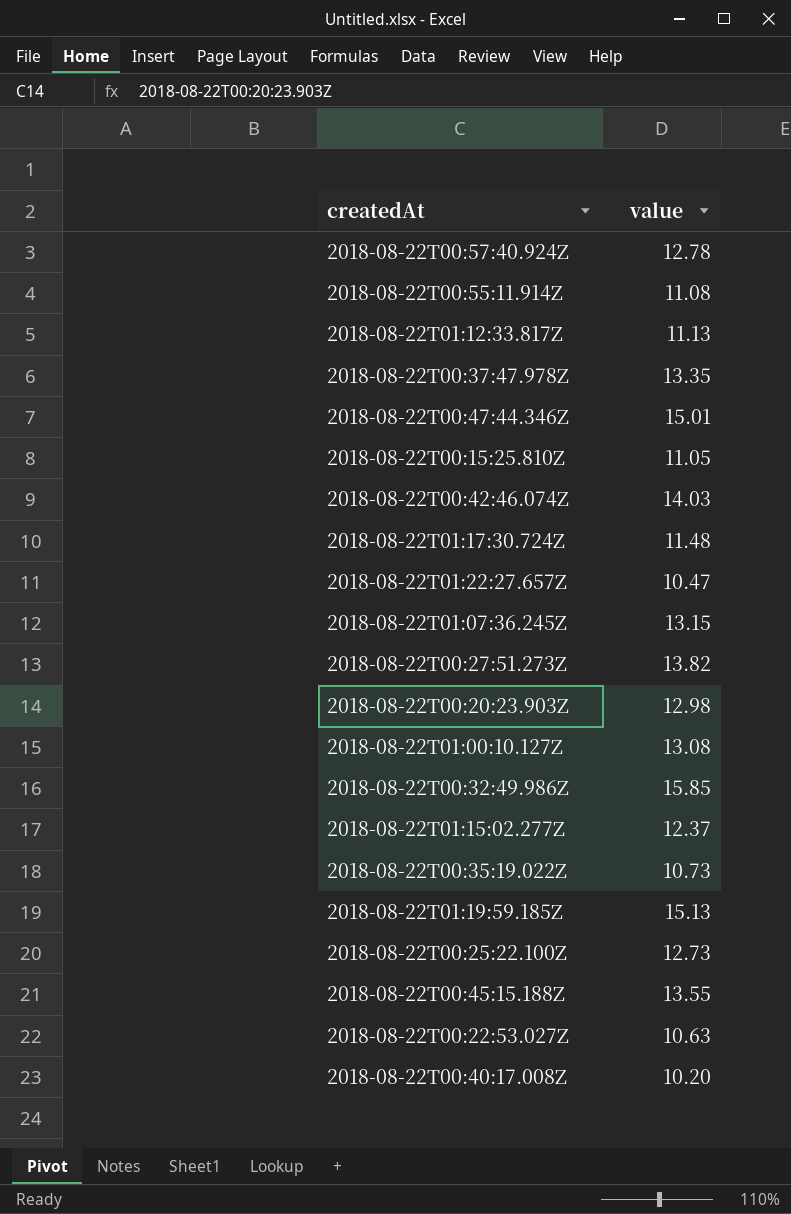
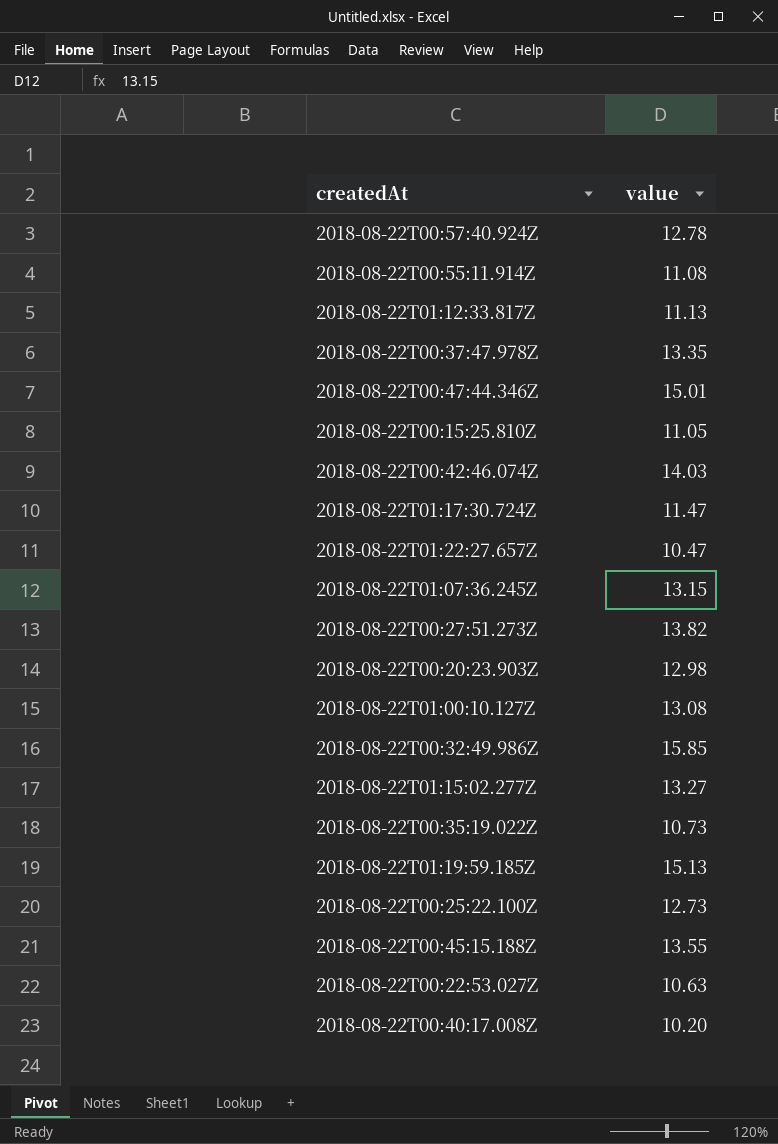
2018-08-22T01:17:30.724Z | value: 11.48 -> 11.47
2018-08-22T01:15:02.277Z | value: 12.37 -> 13.27

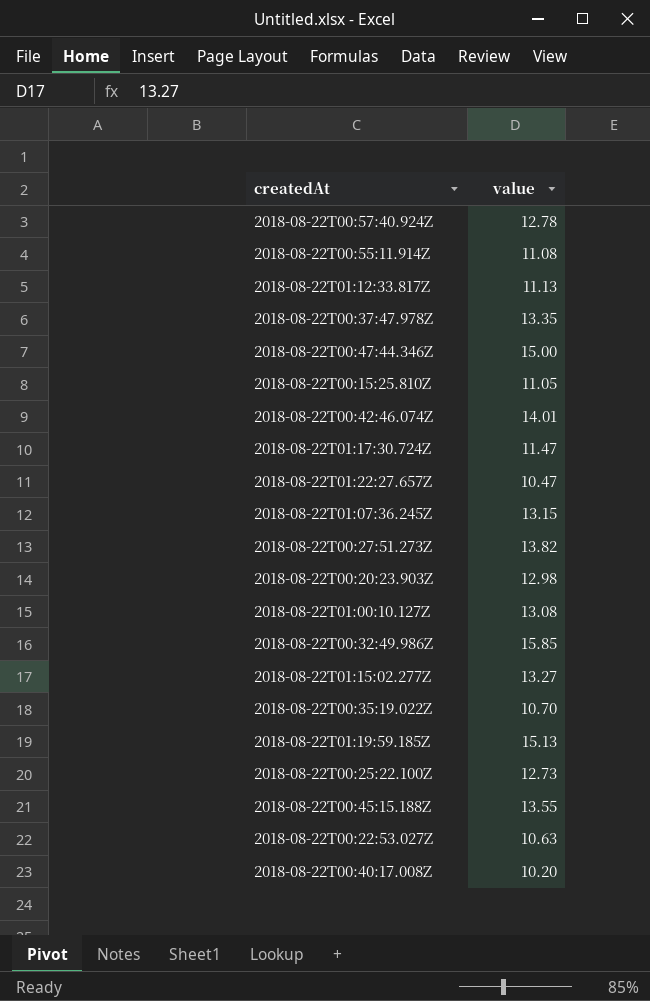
2018-08-22T00:47:44.346Z | value: 15.01 -> 15.00
2018-08-22T00:42:46.074Z | value: 14.03 -> 14.01
2018-08-22T00:35:19.022Z | value: 10.73 -> 10.70

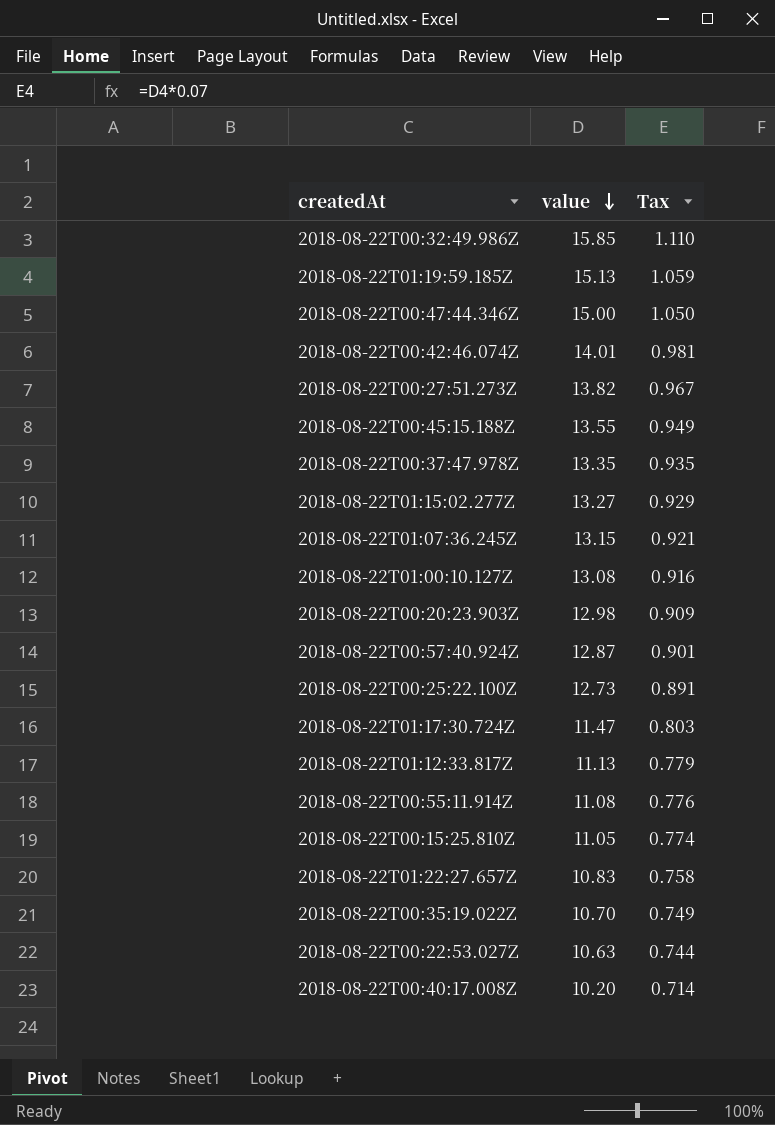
row order: none -> value descending
column Tax | formula: none -> [value] * 0.07
2018-08-22T00:57:40.924Z | value: 12.78 -> 12.87
2018-08-22T01:22:27.657Z | value: 10.47 -> 10.83

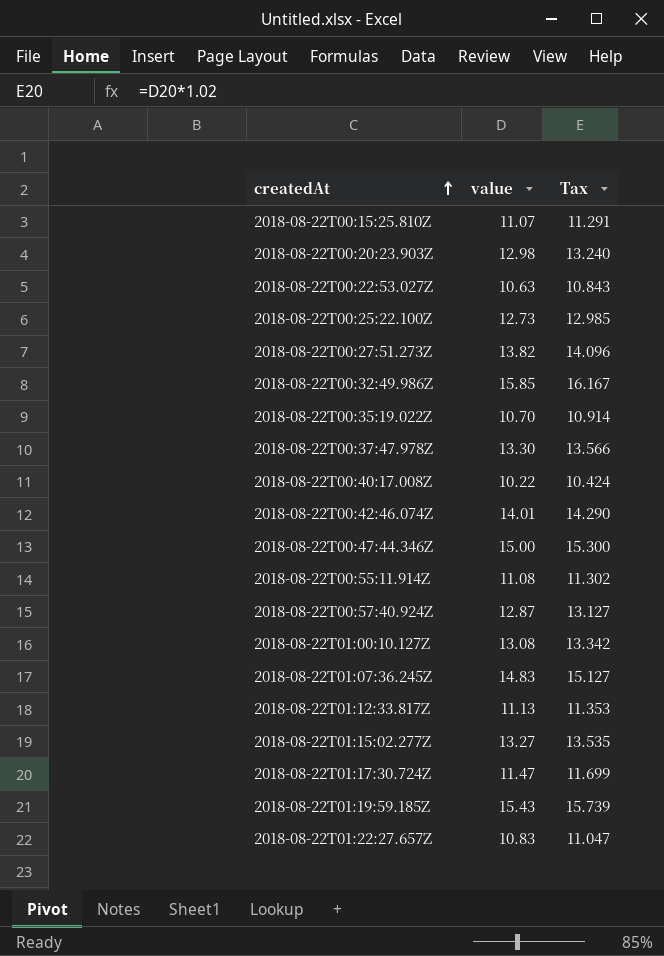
row order: value descending -> createdAt ascending
column Tax | formula: [value] * 0.07 -> [value] * 1.02
row 2018-08-22T00:45:15.188Z: 13.55 | 0.949 -> none
2018-08-22T00:15:25.810Z | value: 11.05 -> 11.07
2018-08-22T00:37:47.978Z | value: 13.35 -> 13.30
2018-08-22T00:40:17.008Z | value: 10.20 -> 10.22
2018-08-22T01:07:36.245Z | value: 13.15 -> 14.83
2018-08-22T01:19:59.185Z | value: 15.13 -> 15.43

